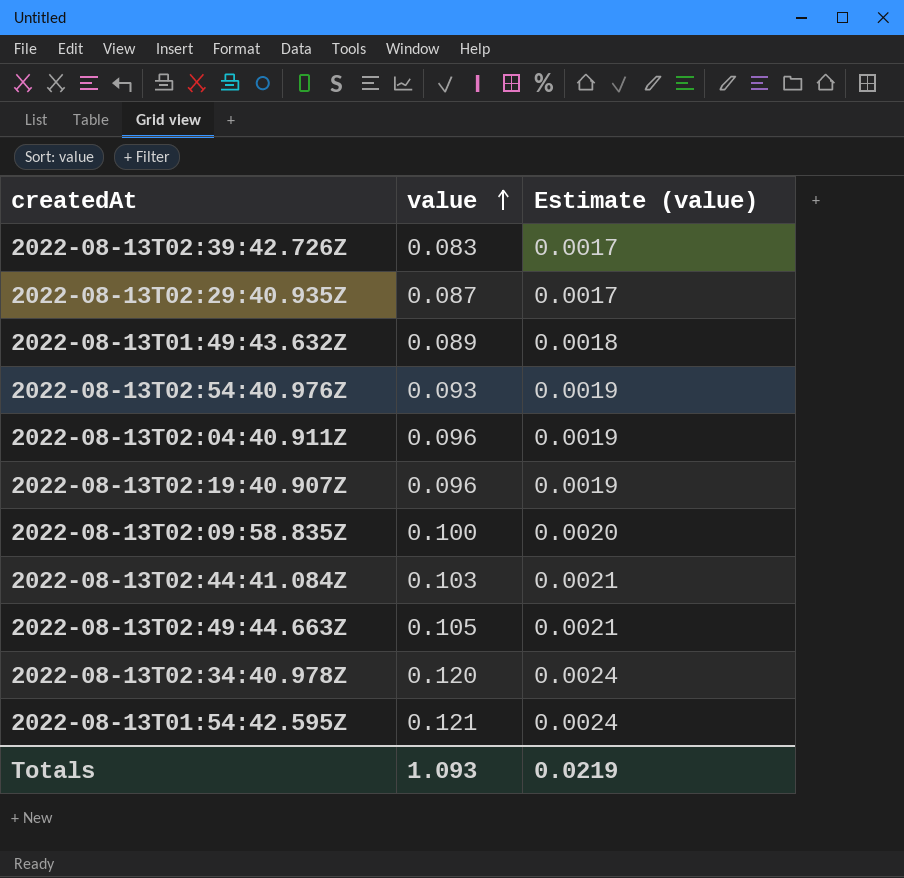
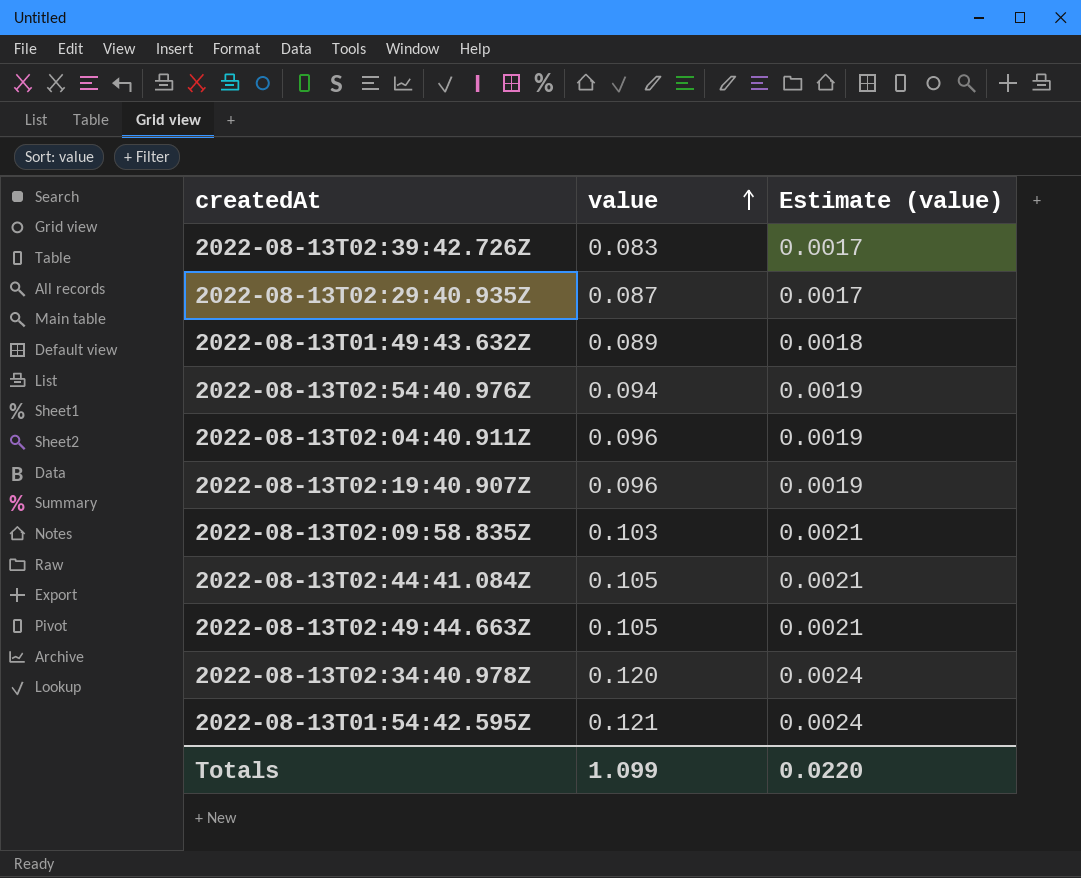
2022-08-13T02:54:40.976Z | value: 0.093 -> 0.094
2022-08-13T02:09:58.835Z | value: 0.100 -> 0.103
2022-08-13T02:09:58.835Z | Estimate (value): 0.0020 -> 0.0021
2022-08-13T02:44:41.084Z | value: 0.103 -> 0.105
Totals | value: 1.093 -> 1.099
Totals | Estimate (value): 0.0219 -> 0.0220

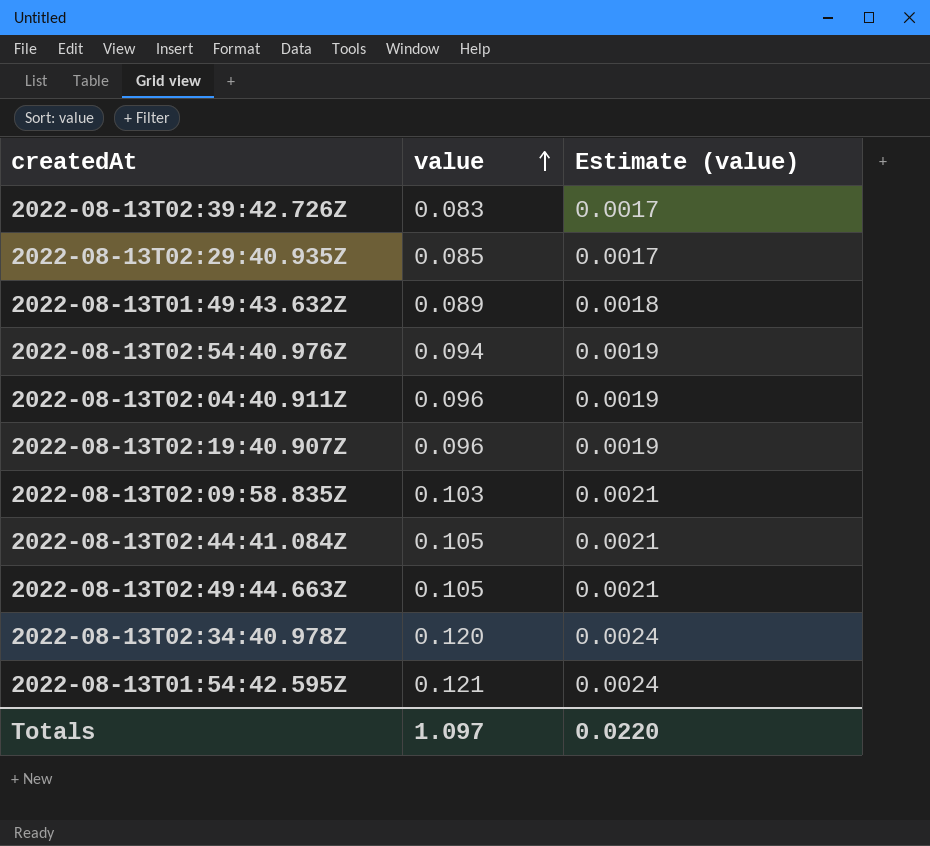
2022-08-13T02:29:40.935Z | value: 0.087 -> 0.085
Totals | value: 1.099 -> 1.097

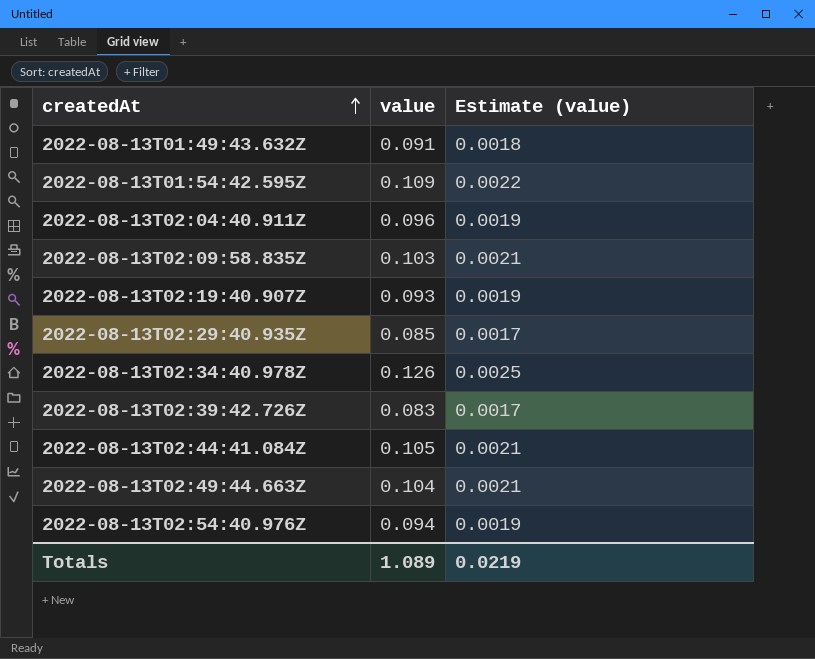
row order: value ascending -> createdAt ascending
2022-08-13T01:49:43.632Z | value: 0.089 -> 0.091
2022-08-13T01:54:42.595Z | value: 0.121 -> 0.109
2022-08-13T01:54:42.595Z | Estimate (value): 0.0024 -> 0.0022
2022-08-13T02:19:40.907Z | value: 0.096 -> 0.093
2022-08-13T02:34:40.978Z | value: 0.120 -> 0.126
2022-08-13T02:34:40.978Z | Estimate (value): 0.0024 -> 0.0025
2022-08-13T02:49:44.663Z | value: 0.105 -> 0.104
Totals | value: 1.097 -> 1.089
Totals | Estimate (value): 0.0220 -> 0.0219

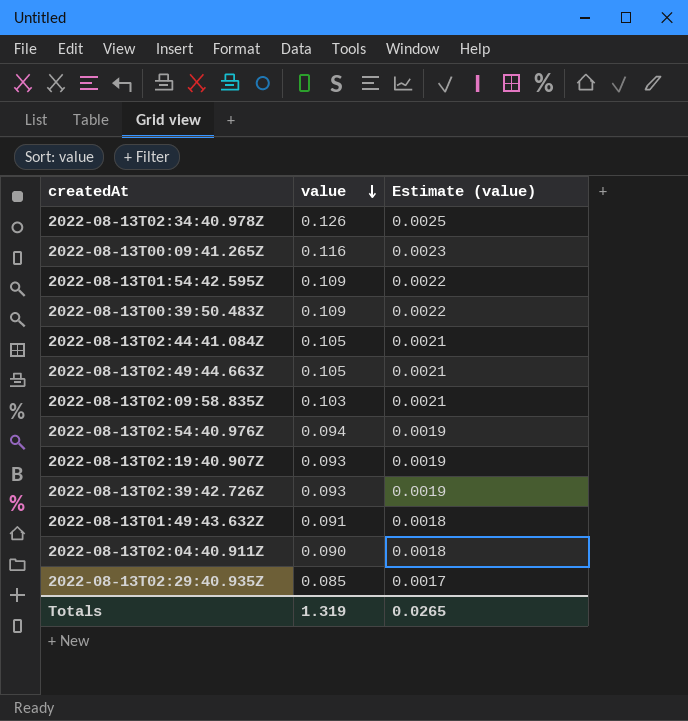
row order: createdAt ascending -> value descending
row 2022-08-13T00:09:41.265Z: none -> 0.116 | 0.0023
row 2022-08-13T00:39:50.483Z: none -> 0.109 | 0.0022
2022-08-13T02:49:44.663Z | value: 0.104 -> 0.105
2022-08-13T02:39:42.726Z | value: 0.083 -> 0.093
2022-08-13T02:39:42.726Z | Estimate (value): 0.0017 -> 0.0019
2022-08-13T02:04:40.911Z | value: 0.096 -> 0.090
2022-08-13T02:04:40.911Z | Estimate (value): 0.0019 -> 0.0018
Totals | value: 1.089 -> 1.319
Totals | Estimate (value): 0.0219 -> 0.0265

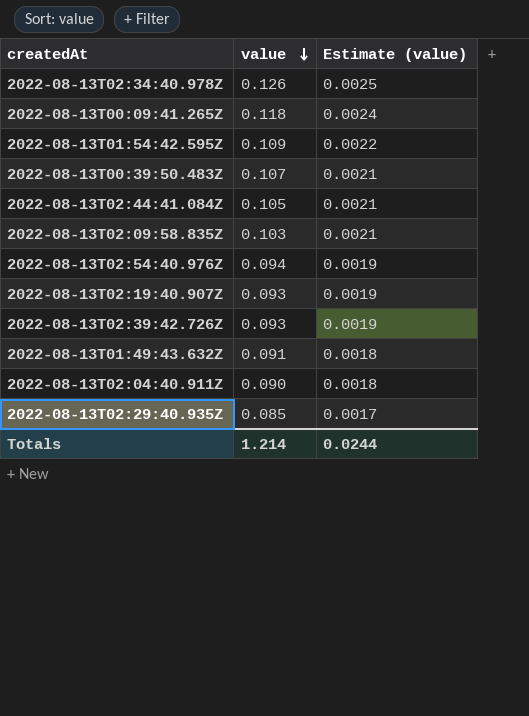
row 2022-08-13T02:49:44.663Z: 0.105 | 0.0021 -> none
2022-08-13T00:09:41.265Z | value: 0.116 -> 0.118
2022-08-13T00:09:41.265Z | Estimate (value): 0.0023 -> 0.0024
2022-08-13T00:39:50.483Z | value: 0.109 -> 0.107
2022-08-13T00:39:50.483Z | Estimate (value): 0.0022 -> 0.0021
Totals | value: 1.319 -> 1.214
Totals | Estimate (value): 0.0265 -> 0.0244

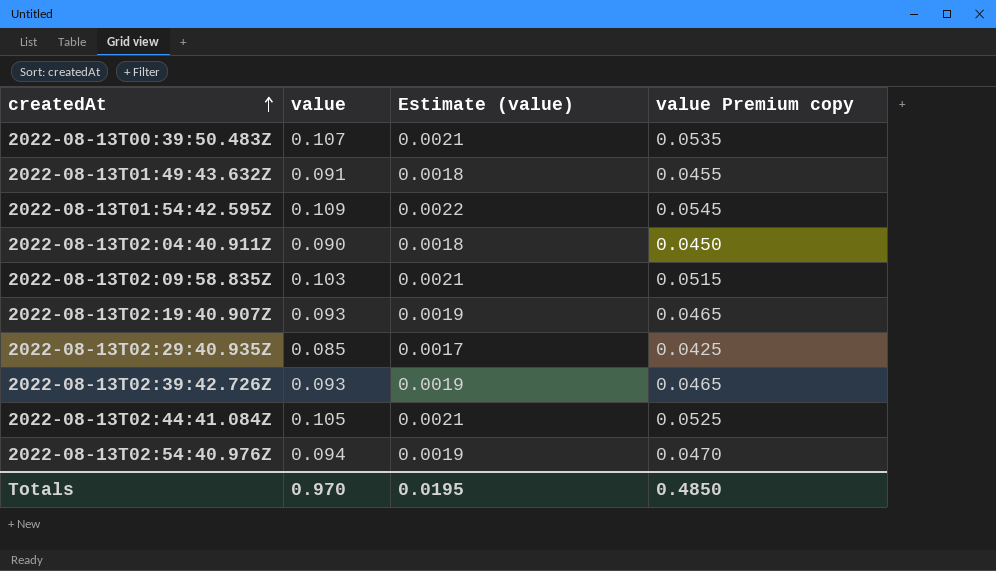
row order: value descending -> createdAt ascending
column value Premium copy | formula: none -> [value] * 0.5
row 2022-08-13T02:34:40.978Z: 0.126 | 0.0025 -> none
row 2022-08-13T00:09:41.265Z: 0.118 | 0.0024 -> none
Totals | value: 1.214 -> 0.970
Totals | Estimate (value): 0.0244 -> 0.0195

